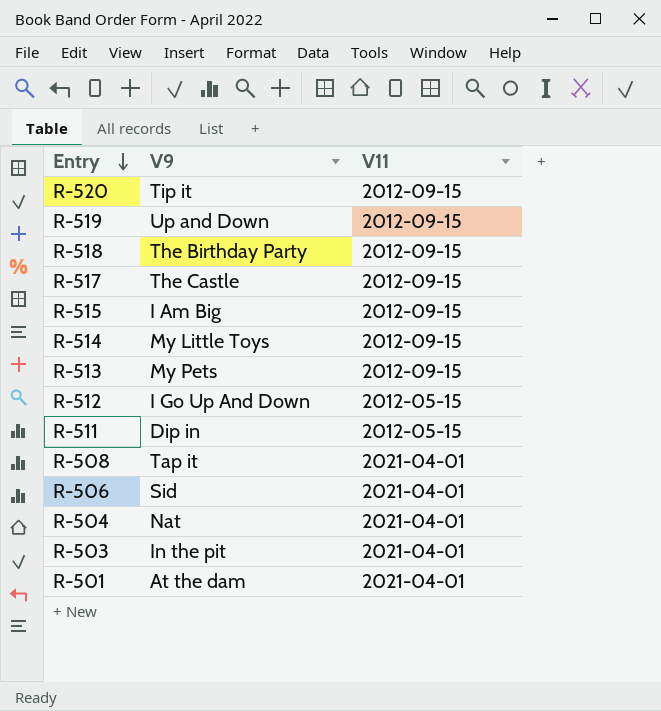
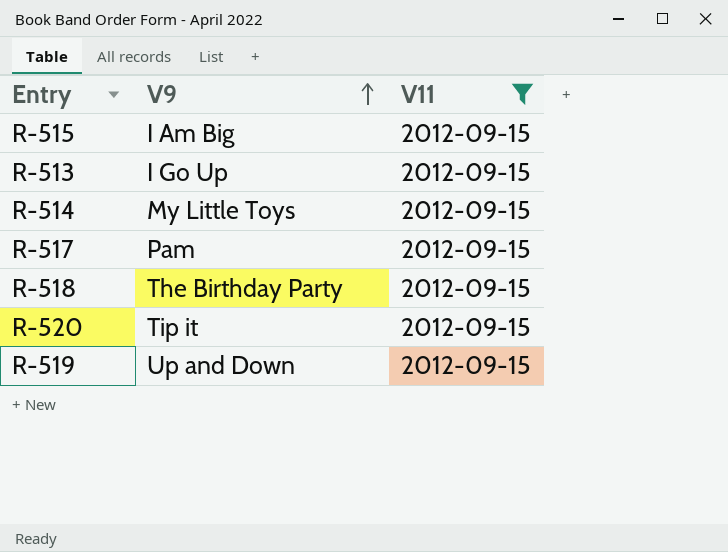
filter: none -> V11 = 2012-09-15
row order: Entry descending -> V9 ascending
R-513 | V9: My Pets -> I Go Up
R-517 | V9: The Castle -> Pam

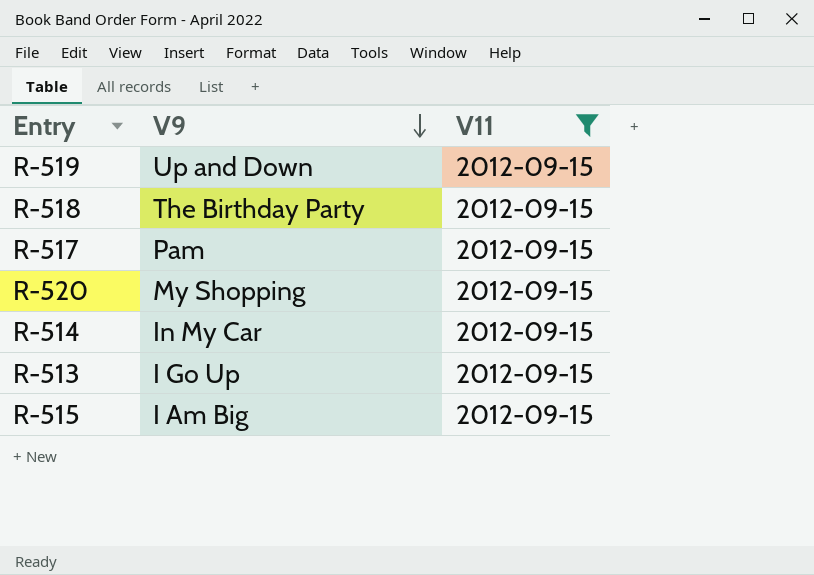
row order: V9 ascending -> V9 descending
R-520 | V9: Tip it -> My Shopping
R-514 | V9: My Little Toys -> In My Car

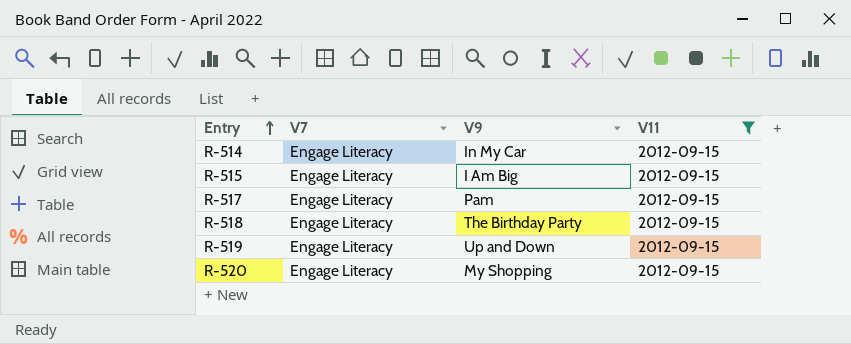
row order: V9 descending -> Entry ascending
column V7 | position: none -> 2
row R-513: I Go Up | 2012-09-15 -> none

